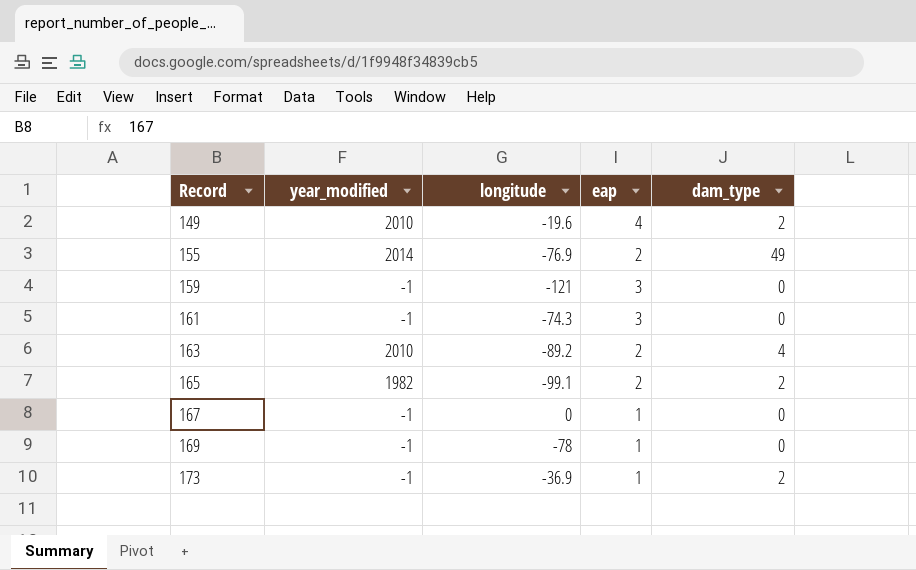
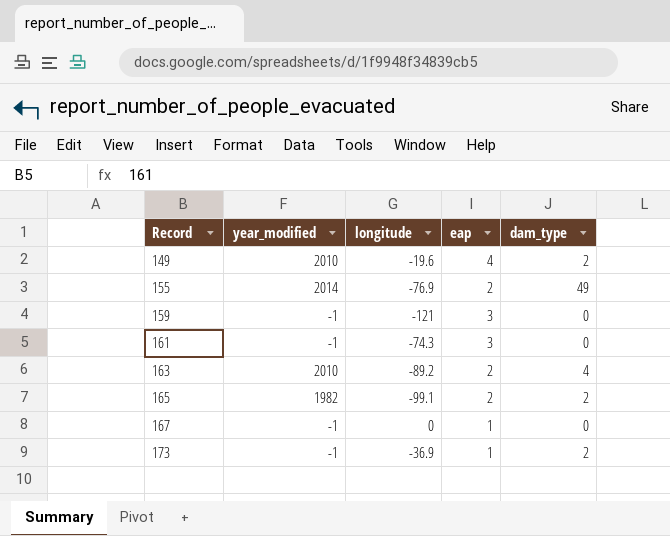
row 169: -1 | -78 | 1 | 0 -> none

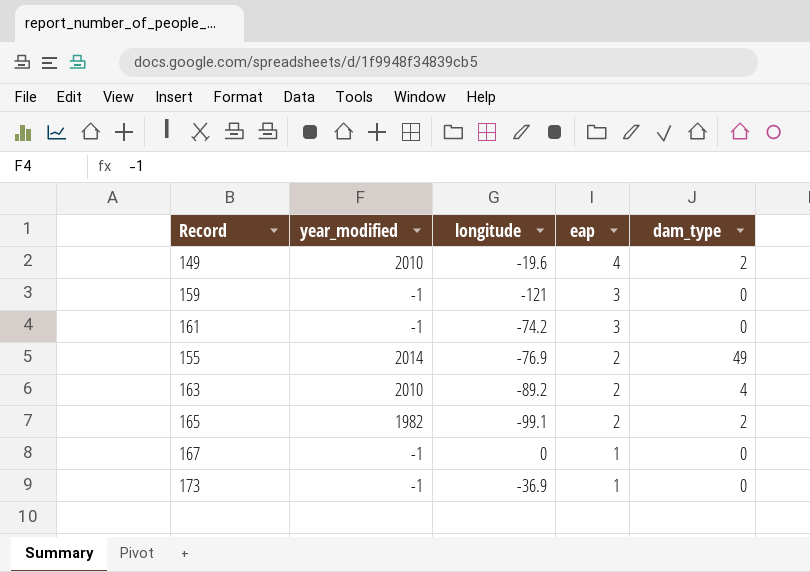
row order: Record ascending -> eap descending
161 | longitude: -74.3 -> -74.2
173 | dam_type: 2 -> 0

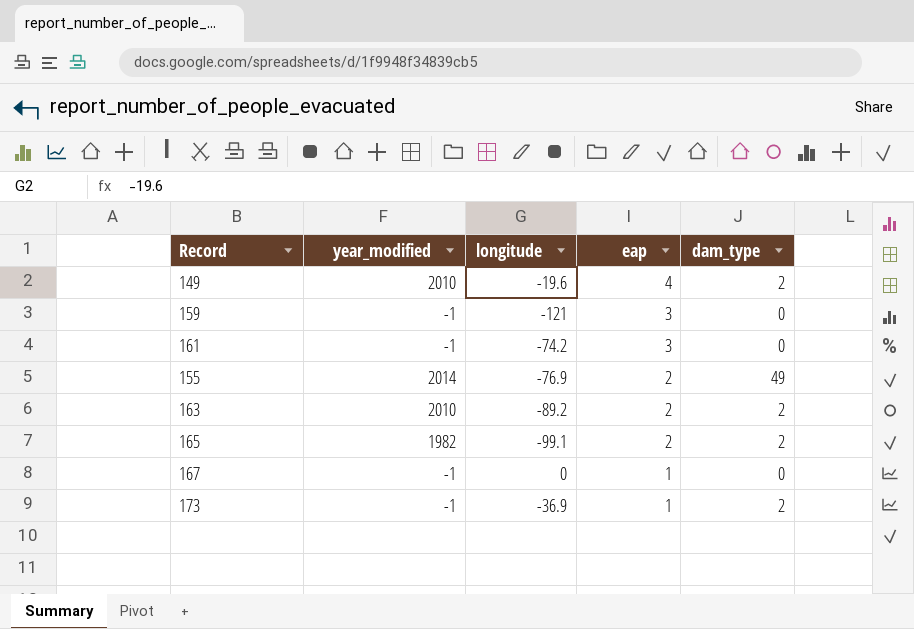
163 | dam_type: 4 -> 2
173 | dam_type: 0 -> 2

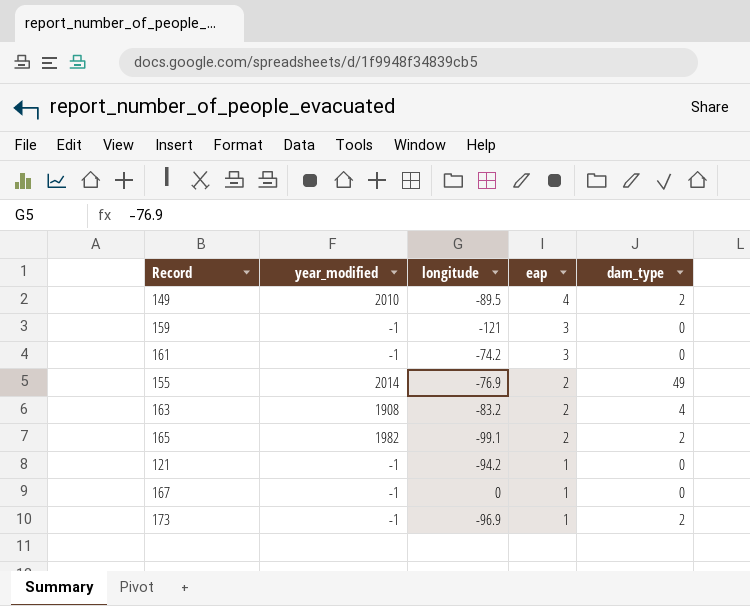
149 | longitude: -19.6 -> -89.5
163 | year_modified: 2010 -> 1908
163 | longitude: -89.2 -> -83.2
163 | dam_type: 2 -> 4
row 121: none -> -1 | -94.2 | 1 | 0
173 | longitude: -36.9 -> -96.9

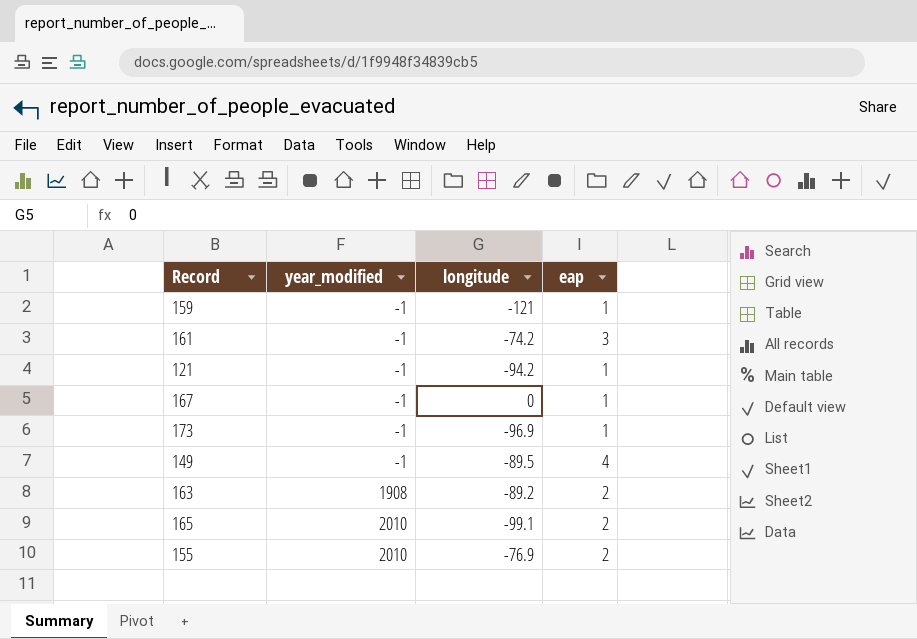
row order: eap descending -> year_modified ascending
column dam_type | position: 5 -> none
159 | eap: 3 -> 1
149 | year_modified: 2010 -> -1
163 | longitude: -83.2 -> -89.2
165 | year_modified: 1982 -> 2010
155 | year_modified: 2014 -> 2010

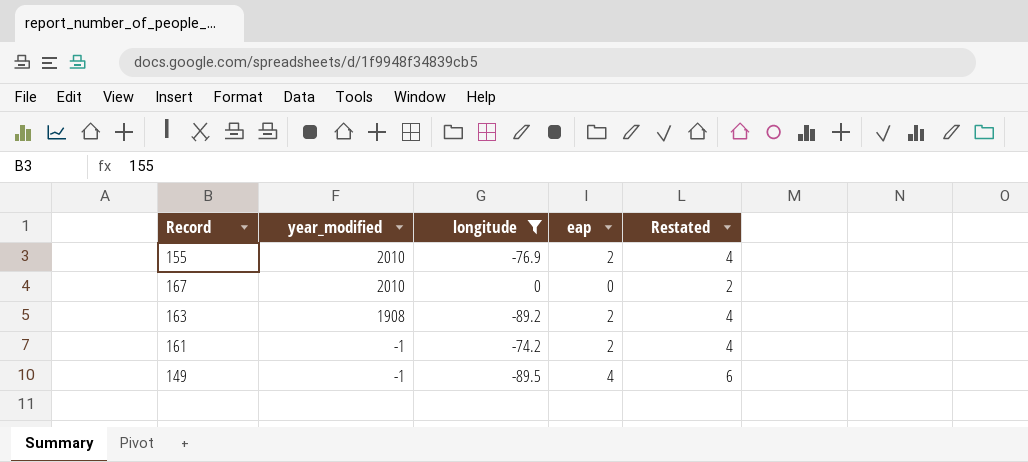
filter: none -> longitude >= -89.5
row order: year_modified ascending -> year_modified descending
column Restated | formula: none -> [eap] + 2
167 | year_modified: -1 -> 2010
167 | eap: 1 -> 0
161 | eap: 3 -> 2

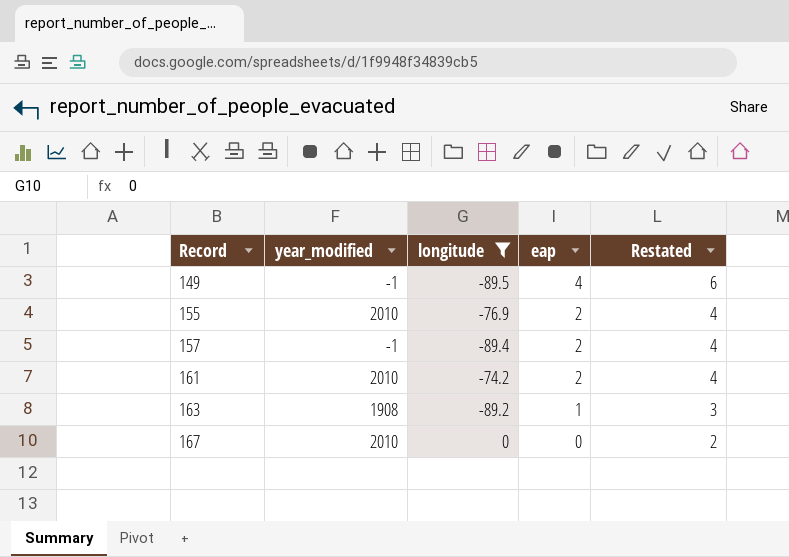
row order: year_modified descending -> Record ascending
row 157: none -> -1 | -89.4 | 2 | 4
161 | year_modified: -1 -> 2010
163 | eap: 2 -> 1
163 | Restated: 4 -> 3

